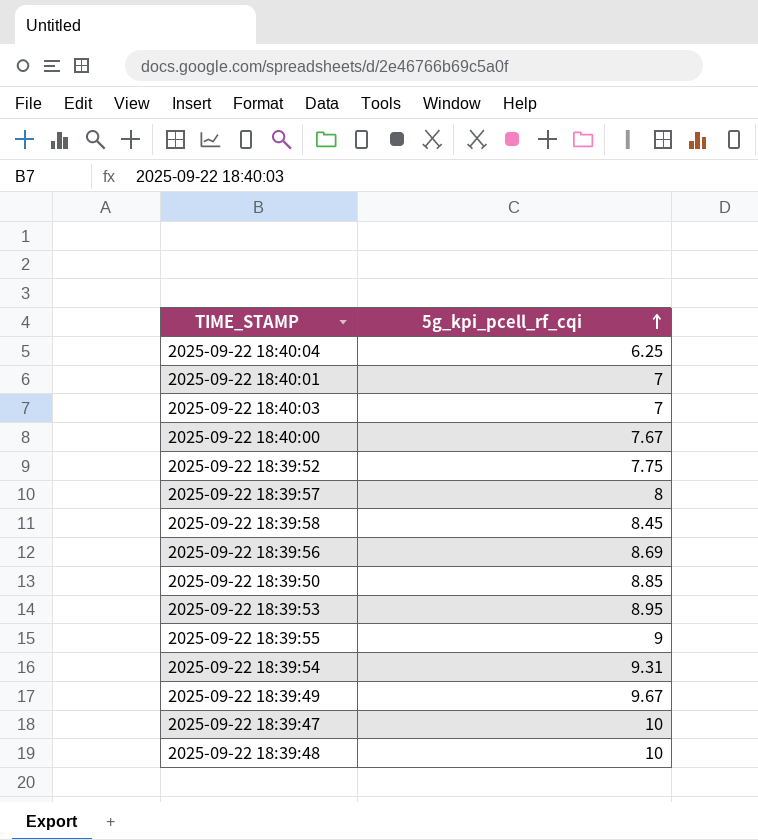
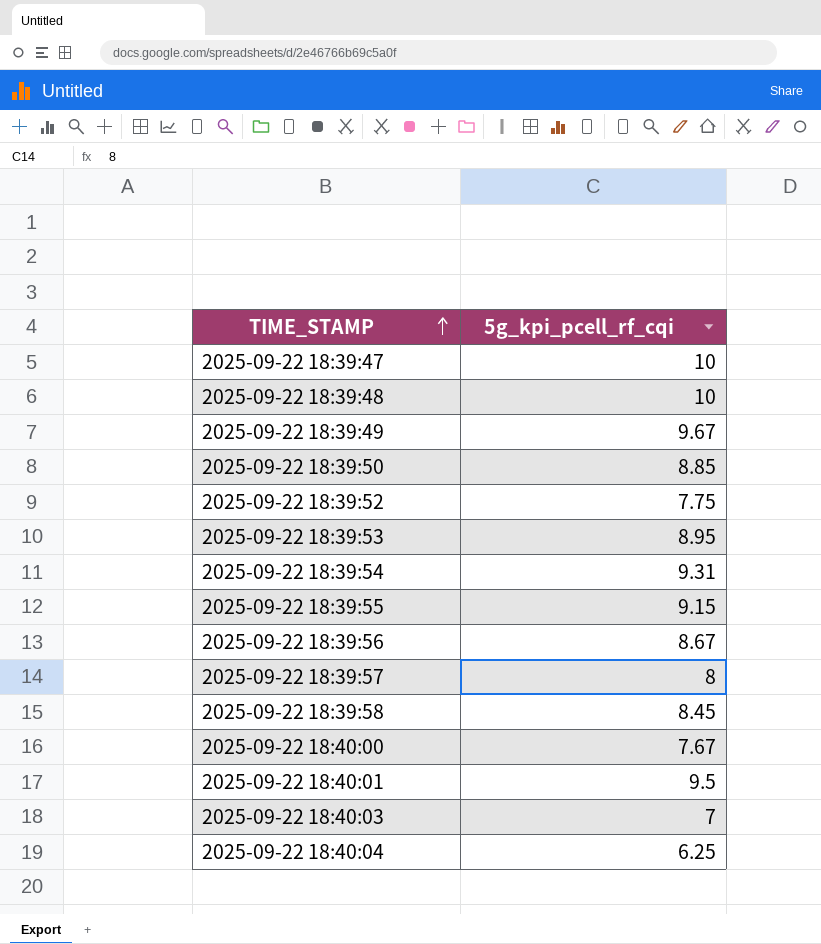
row order: 5g_kpi_pcell_rf_cqi ascending -> TIME_STAMP ascending
2025-09-22 18:39:55 | 5g_kpi_pcell_rf_cqi: 9 -> 9.15
2025-09-22 18:39:56 | 5g_kpi_pcell_rf_cqi: 8.69 -> 8.67
2025-09-22 18:40:01 | 5g_kpi_pcell_rf_cqi: 7 -> 9.5

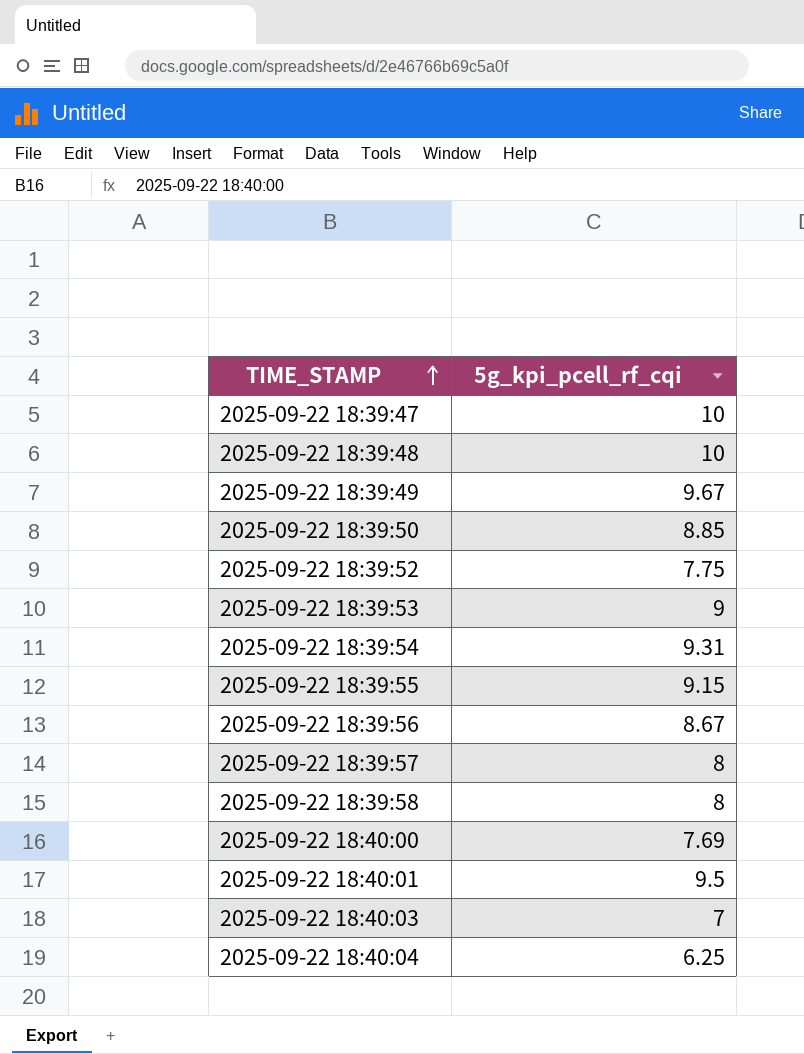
2025-09-22 18:39:53 | 5g_kpi_pcell_rf_cqi: 8.95 -> 9
2025-09-22 18:39:58 | 5g_kpi_pcell_rf_cqi: 8.45 -> 8
2025-09-22 18:40:00 | 5g_kpi_pcell_rf_cqi: 7.67 -> 7.69

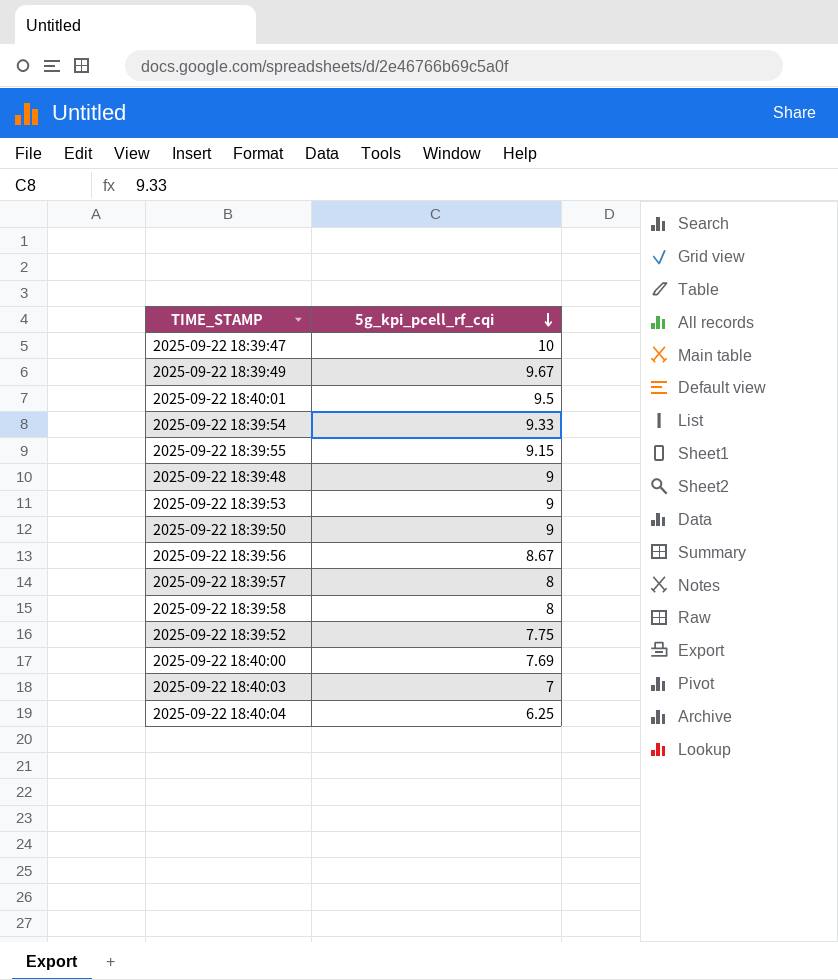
row order: TIME_STAMP ascending -> 5g_kpi_pcell_rf_cqi descending
2025-09-22 18:39:54 | 5g_kpi_pcell_rf_cqi: 9.31 -> 9.33
2025-09-22 18:39:48 | 5g_kpi_pcell_rf_cqi: 10 -> 9
2025-09-22 18:39:50 | 5g_kpi_pcell_rf_cqi: 8.85 -> 9

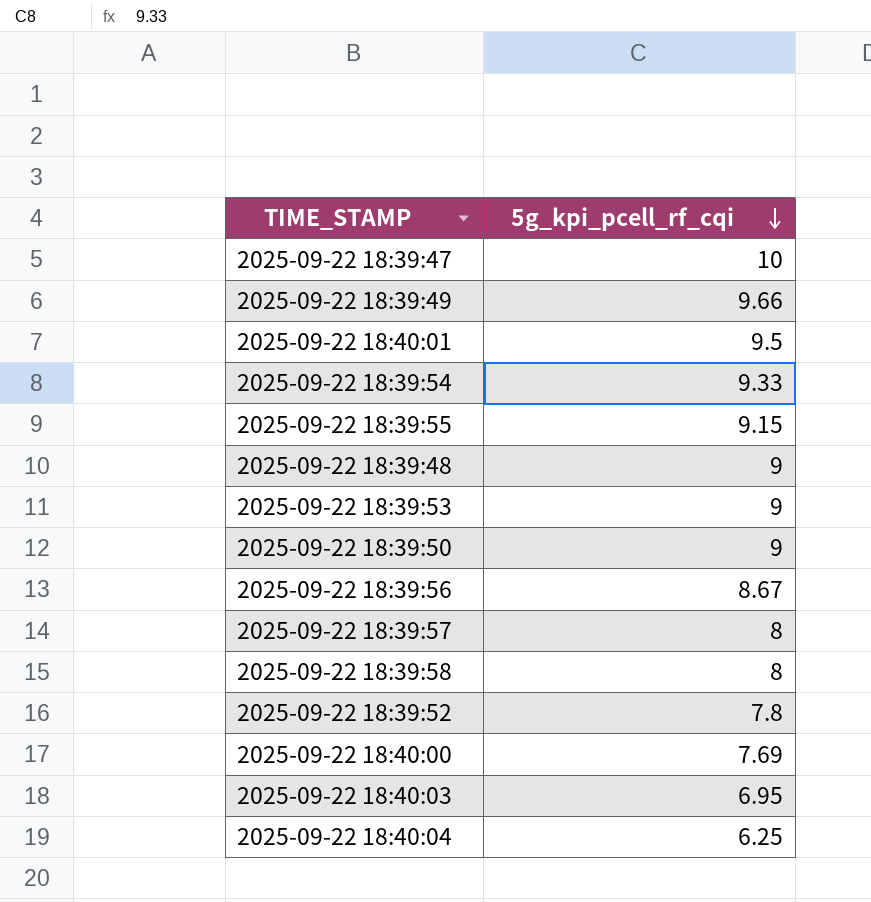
2025-09-22 18:39:49 | 5g_kpi_pcell_rf_cqi: 9.67 -> 9.66
2025-09-22 18:39:52 | 5g_kpi_pcell_rf_cqi: 7.75 -> 7.8
2025-09-22 18:40:03 | 5g_kpi_pcell_rf_cqi: 7 -> 6.95

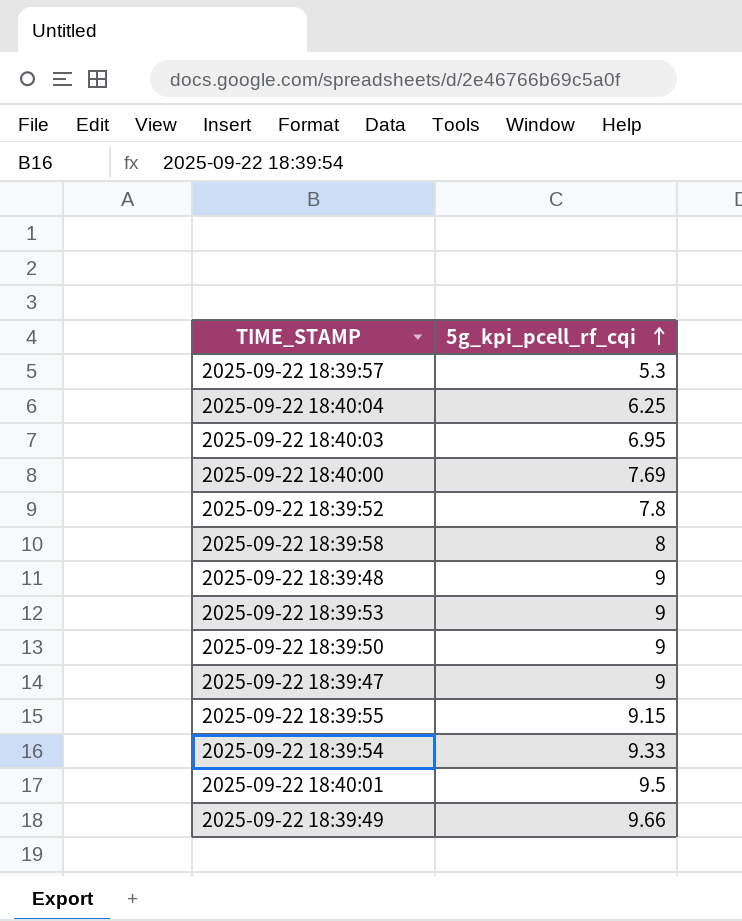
row order: 5g_kpi_pcell_rf_cqi descending -> 5g_kpi_pcell_rf_cqi ascending
row 2025-09-22 18:39:56: 8.67 -> none
2025-09-22 18:39:57 | 5g_kpi_pcell_rf_cqi: 8 -> 5.3
2025-09-22 18:39:47 | 5g_kpi_pcell_rf_cqi: 10 -> 9

